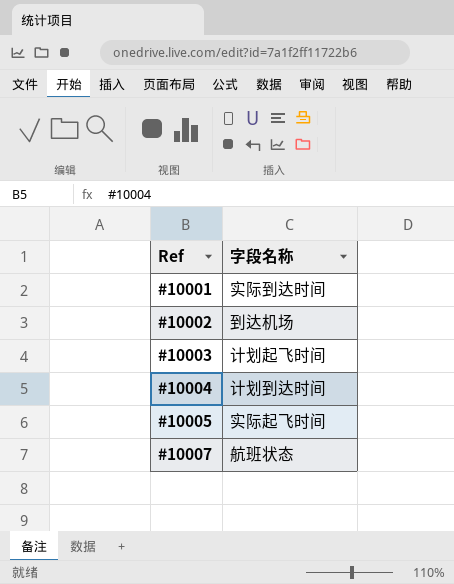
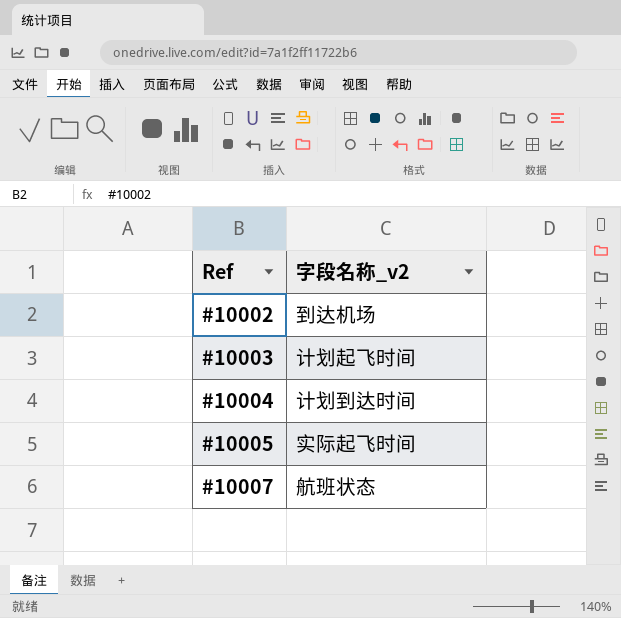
column name: 字段名称 -> 字段名称_v2
row #10001: 实际到达时间 -> none

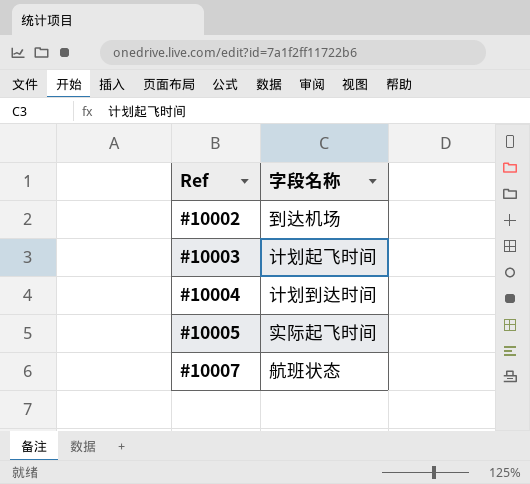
column name: 字段名称_v2 -> 字段名称

